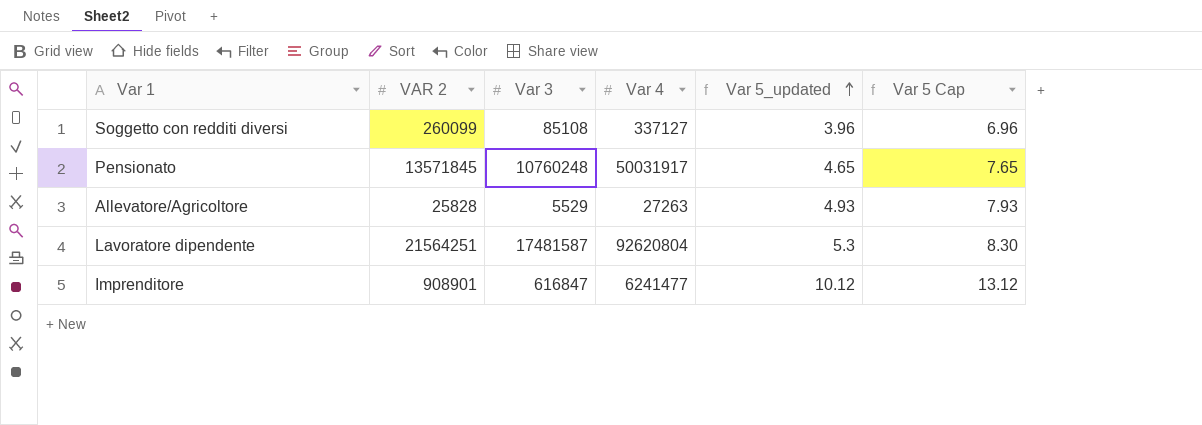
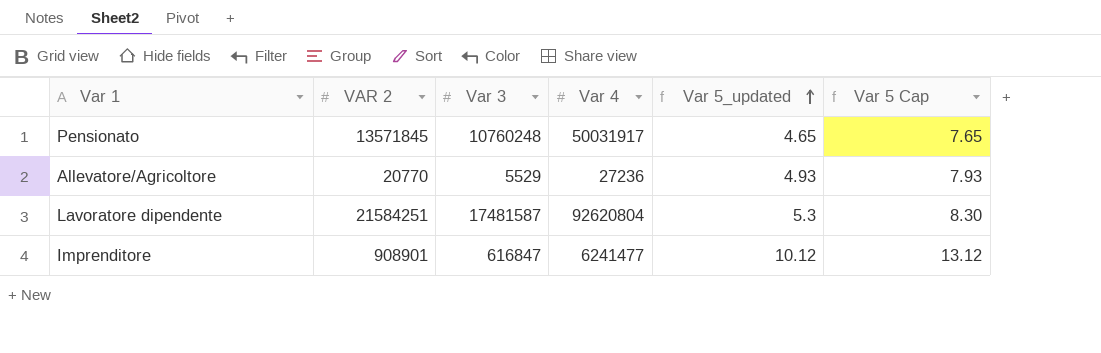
row Soggetto con redditi diversi: 260099 | 85108 | 337127 | 3.96 | 6.96 -> none
Allevatore/Agricoltore | VAR 2: 25828 -> 20770
Allevatore/Agricoltore | Var 4: 27263 -> 27236
Lavoratore dipendente | VAR 2: 21564251 -> 21584251

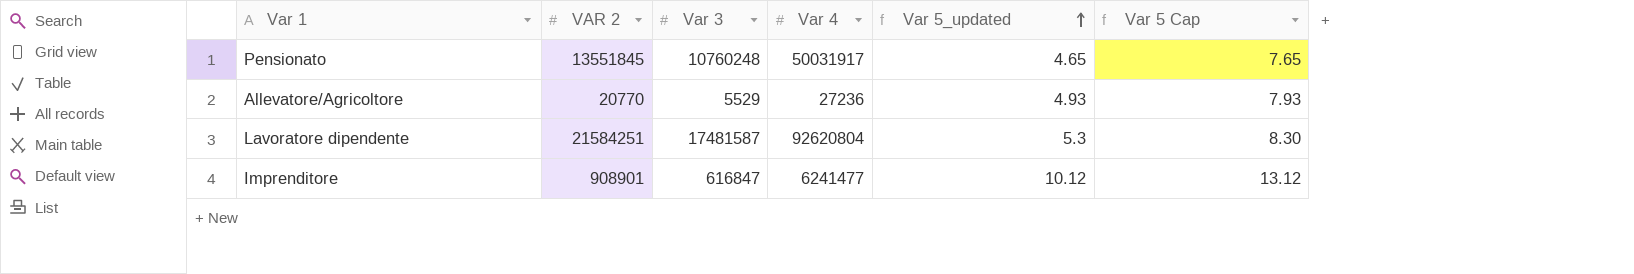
Pensionato | VAR 2: 13571845 -> 13551845

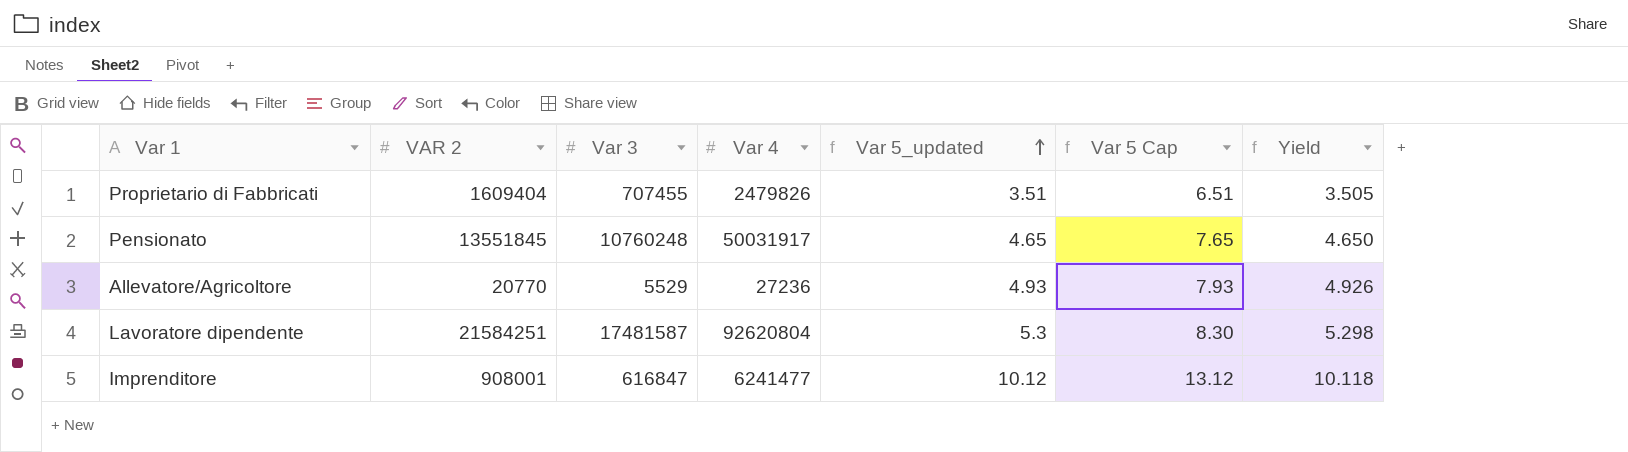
column Yield | formula: none -> [Var 4] / [Var 3]
row Proprietario di Fabbricati: none -> 1609404 | 707455 | 2479826 | 3.51 | 6.51 | 3.505
Imprenditore | VAR 2: 908901 -> 908001

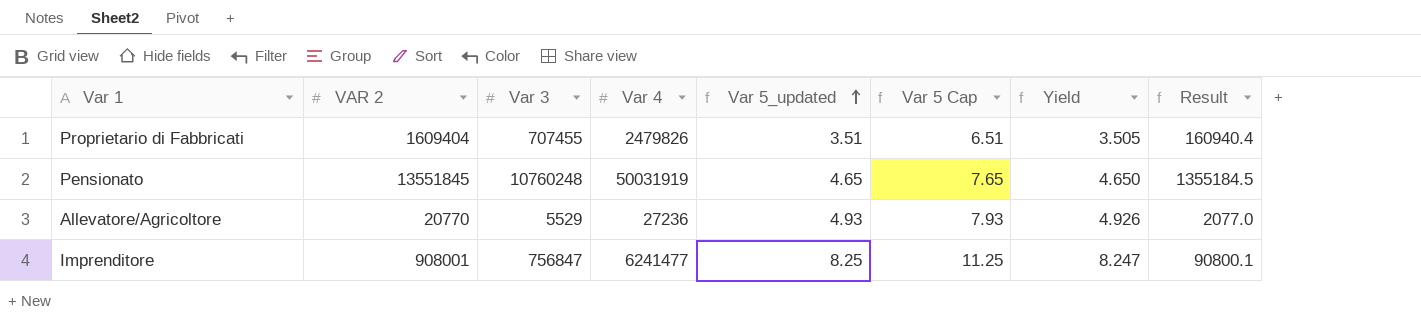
column Result | formula: none -> [VAR 2] * 0.1
row Lavoratore dipendente: 21584251 | 17481587 | 92620804 | 5.3 | 8.30 | 5.298 -> none
Pensionato | Var 4: 50031917 -> 50031919
Imprenditore | Var 3: 616847 -> 756847
Imprenditore | Var 5_updated: 10.12 -> 8.25
Imprenditore | Var 5 Cap: 13.12 -> 11.25
Imprenditore | Yield: 10.118 -> 8.247

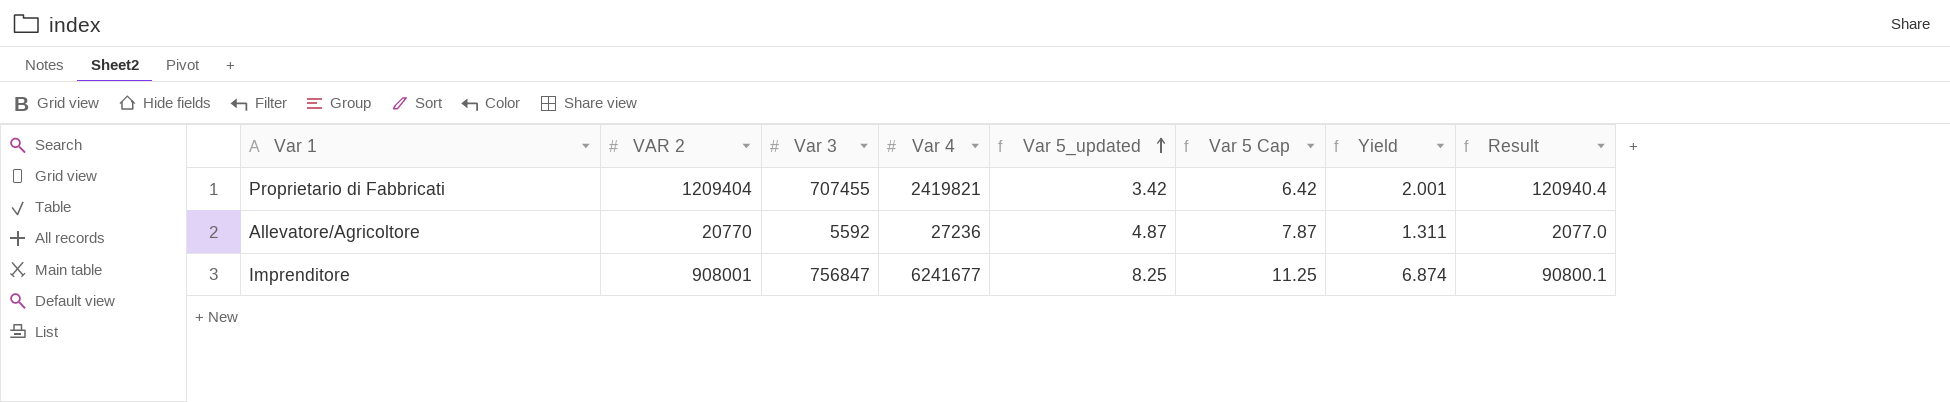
column Yield | formula: [Var 4] / [Var 3] -> [Var 4] / [VAR 2]
row Pensionato: 13551845 | 10760248 | 50031919 | 4.65 | 7.65 | 4.650 | 1355184.5 -> none
Proprietario di Fabbricati | VAR 2: 1609404 -> 1209404
Proprietario di Fabbricati | Var 4: 2479826 -> 2419821
Proprietario di Fabbricati | Var 5_updated: 3.51 -> 3.42
Proprietario di Fabbricati | Var 5 Cap: 6.51 -> 6.42
Proprietario di Fabbricati | Result: 160940.4 -> 120940.4
Allevatore/Agricoltore | Var 3: 5529 -> 5592
Allevatore/Agricoltore | Var 5_updated: 4.93 -> 4.87
Allevatore/Agricoltore | Var 5 Cap: 7.93 -> 7.87
Imprenditore | Var 4: 6241477 -> 6241677

